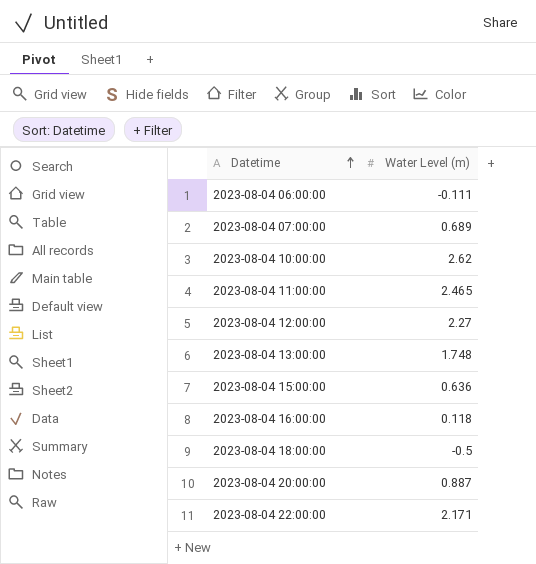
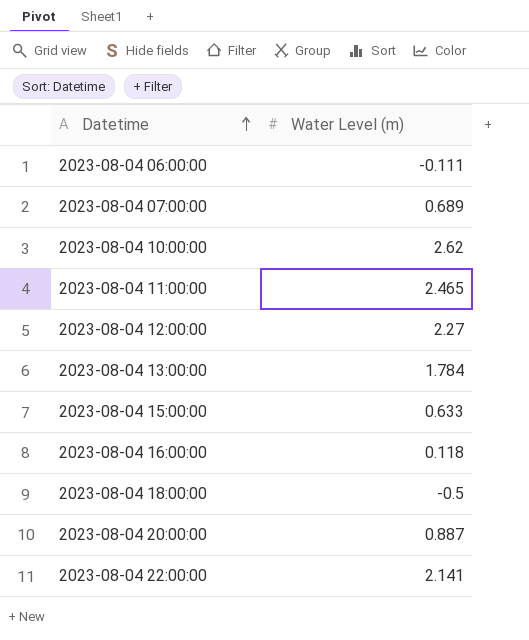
2023-08-04 13:00:00 | Water Level (m): 1.748 -> 1.784
2023-08-04 15:00:00 | Water Level (m): 0.636 -> 0.633
2023-08-04 22:00:00 | Water Level (m): 2.171 -> 2.141

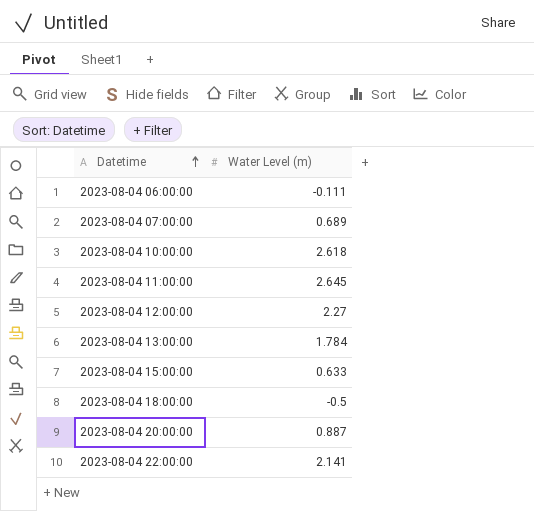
row 2023-08-04 16:00:00: 0.118 -> none
2023-08-04 10:00:00 | Water Level (m): 2.62 -> 2.618
2023-08-04 11:00:00 | Water Level (m): 2.465 -> 2.645

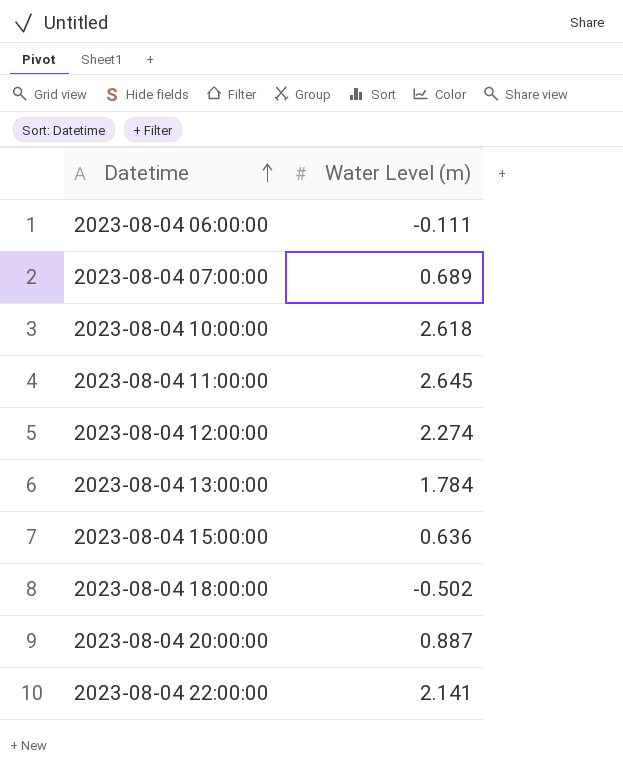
2023-08-04 12:00:00 | Water Level (m): 2.27 -> 2.274
2023-08-04 15:00:00 | Water Level (m): 0.633 -> 0.636
2023-08-04 18:00:00 | Water Level (m): -0.5 -> -0.502

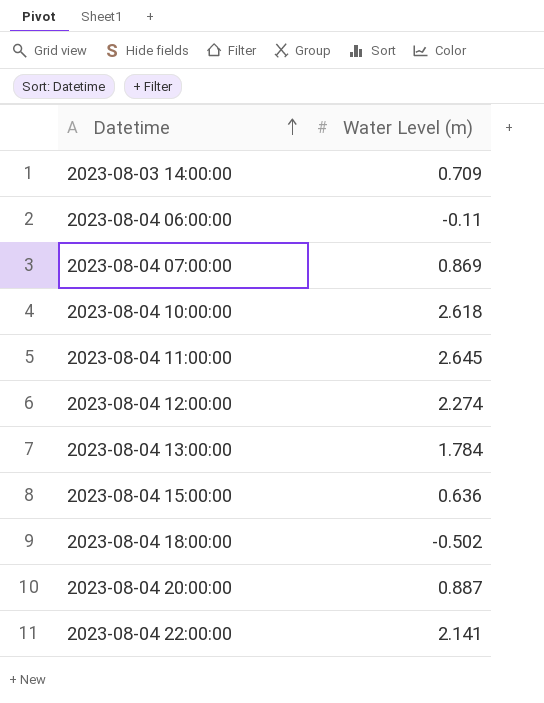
row 2023-08-03 14:00:00: none -> 0.709
2023-08-04 06:00:00 | Water Level (m): -0.111 -> -0.11
2023-08-04 07:00:00 | Water Level (m): 0.689 -> 0.869

